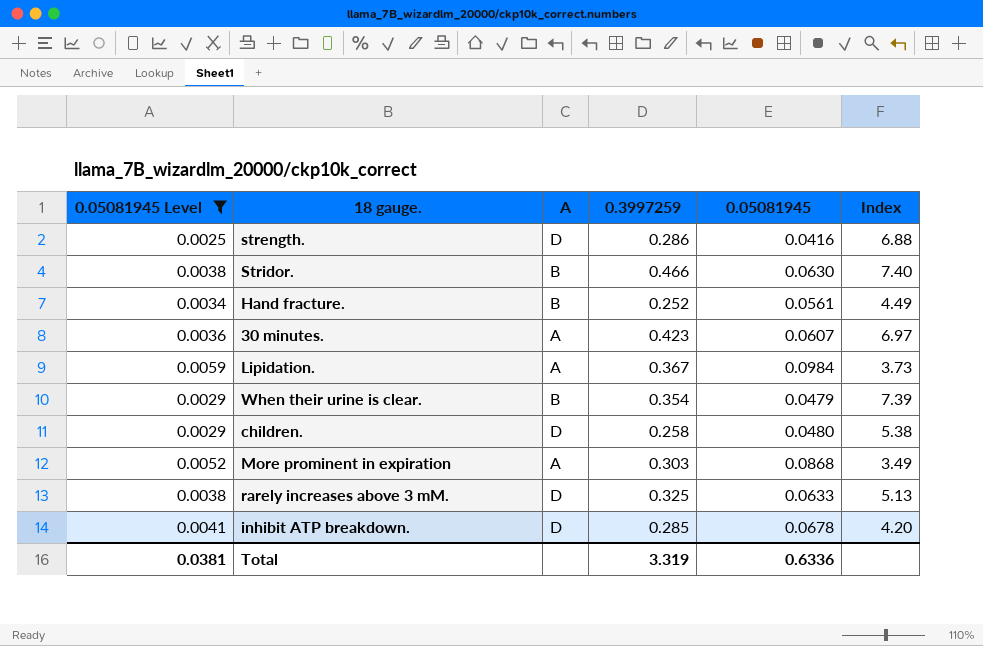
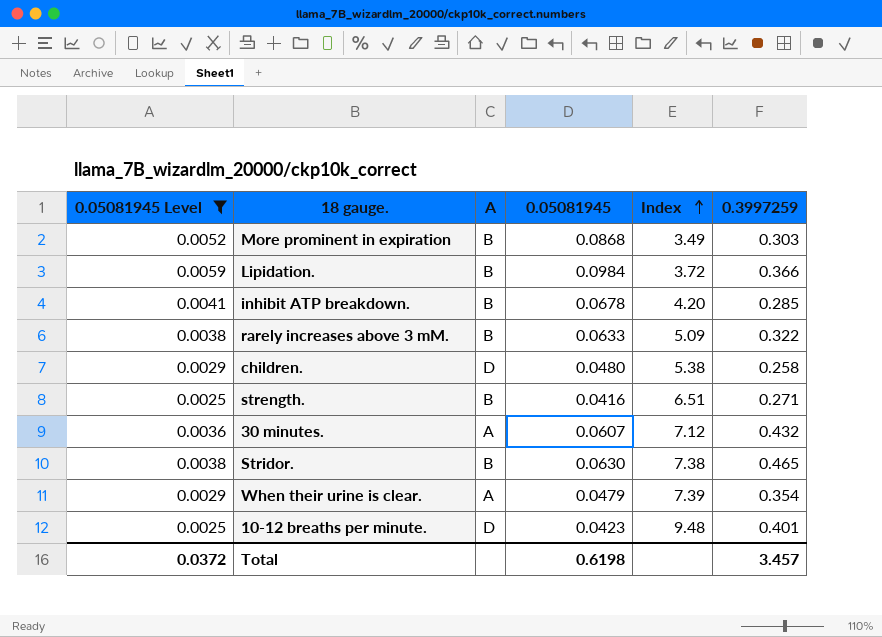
row order: none -> Index ascending
column 0.3997259 | position: 4 -> 6
row Hand fracture.: 0.0034 | B | 0.252 | 0.0561 | 4.49 -> none
More prominent in expiration | A: A -> B
Lipidation. | A: A -> B
Lipidation. | Index: 3.73 -> 3.72
Lipidation. | 0.3997259: 0.367 -> 0.366
inhibit ATP breakdown. | A: D -> B
rarely increases above 3 mM. | A: D -> B
rarely increases above 3 mM. | Index: 5.13 -> 5.09
rarely increases above 3 mM. | 0.3997259: 0.325 -> 0.322
strength. | A: D -> B
strength. | Index: 6.88 -> 6.51
strength. | 0.3997259: 0.286 -> 0.271
30 minutes. | Index: 6.97 -> 7.12
30 minutes. | 0.3997259: 0.423 -> 0.432
Stridor. | Index: 7.40 -> 7.38
Stridor. | 0.3997259: 0.466 -> 0.465
When their urine is clear. | A: B -> A
row 10-12 breaths per minute.: none -> 0.0025 | D | 0.0423 | 9.48 | 0.401
Total | 0.05081945 Level: 0.0381 -> 0.0372
Total | 0.05081945: 0.6336 -> 0.6198
Total | 0.3997259: 3.319 -> 3.457

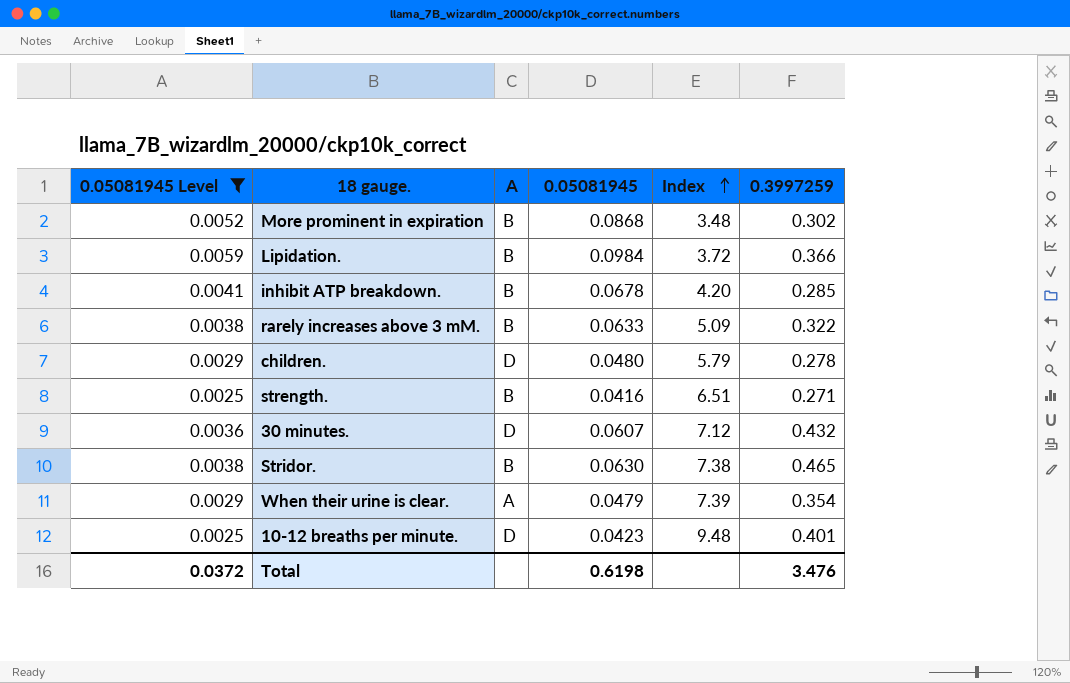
More prominent in expiration | Index: 3.49 -> 3.48
More prominent in expiration | 0.3997259: 0.303 -> 0.302
children. | Index: 5.38 -> 5.79
children. | 0.3997259: 0.258 -> 0.278
30 minutes. | A: A -> D
Total | 0.3997259: 3.457 -> 3.476

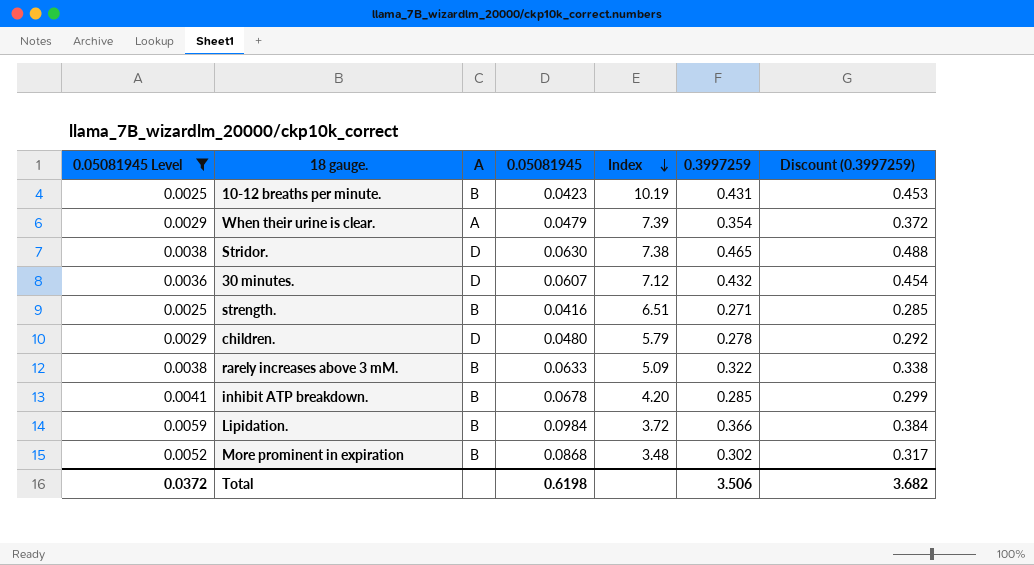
row order: Index ascending -> Index descending
column Discount (0.3997259) | formula: none -> [0.3997259] * 1.05
10-12 breaths per minute. | A: D -> B
10-12 breaths per minute. | Index: 9.48 -> 10.19
10-12 breaths per minute. | 0.3997259: 0.401 -> 0.431
Stridor. | A: B -> D
Total | 0.3997259: 3.476 -> 3.506

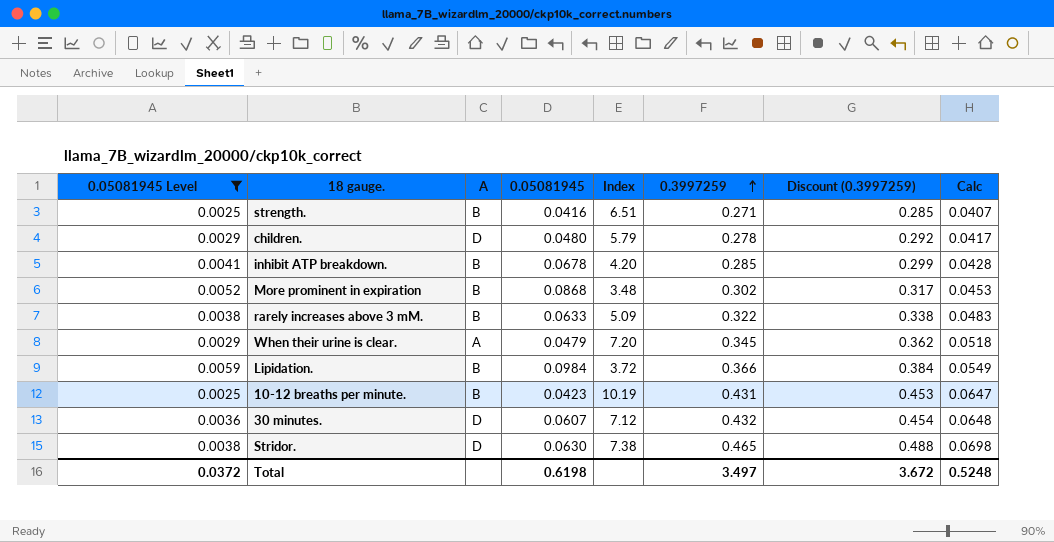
row order: Index descending -> 0.3997259 ascending
column Calc | formula: none -> [0.3997259] * 0.15
When their urine is clear. | Index: 7.39 -> 7.20
When their urine is clear. | 0.3997259: 0.354 -> 0.345
When their urine is clear. | Discount (0.3997259): 0.372 -> 0.362
Total | 0.3997259: 3.506 -> 3.497
Total | Discount (0.3997259): 3.682 -> 3.672

